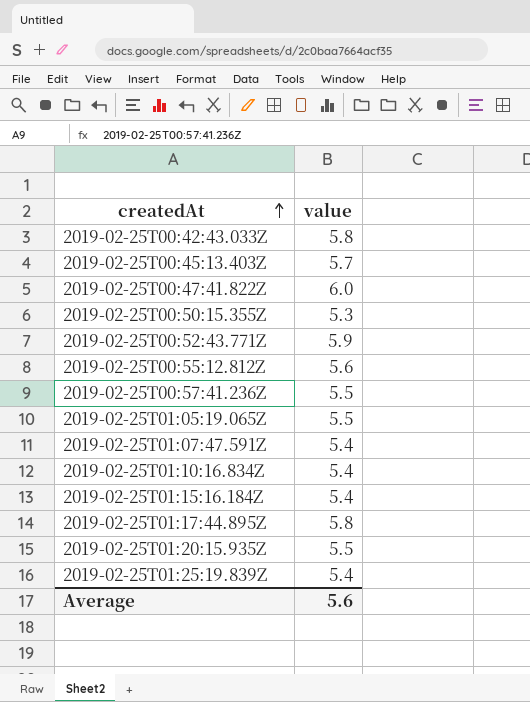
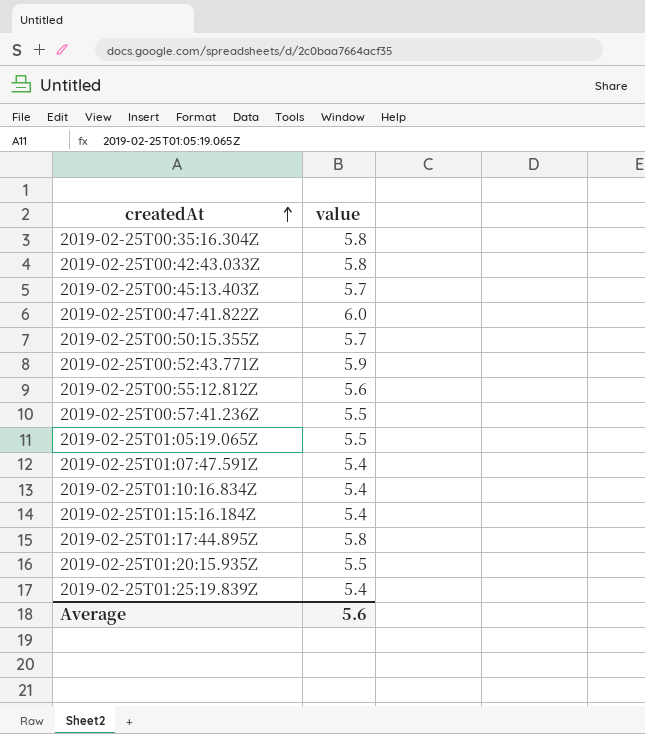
row 2019-02-25T00:35:16.304Z: none -> 5.8
2019-02-25T00:50:15.355Z | value: 5.3 -> 5.7

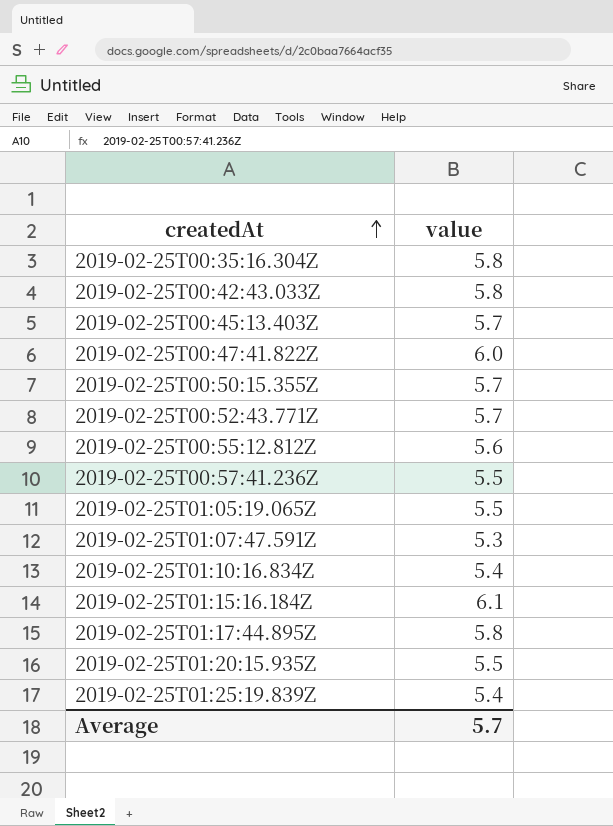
2019-02-25T00:52:43.771Z | value: 5.9 -> 5.7
2019-02-25T01:07:47.591Z | value: 5.4 -> 5.3
2019-02-25T01:15:16.184Z | value: 5.4 -> 6.1
Average | value: 5.6 -> 5.7

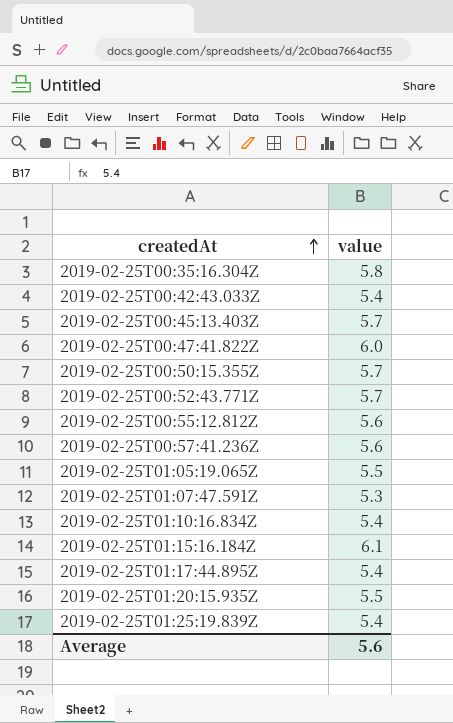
2019-02-25T00:42:43.033Z | value: 5.8 -> 5.4
2019-02-25T00:57:41.236Z | value: 5.5 -> 5.6
2019-02-25T01:17:44.895Z | value: 5.8 -> 5.4
Average | value: 5.7 -> 5.6

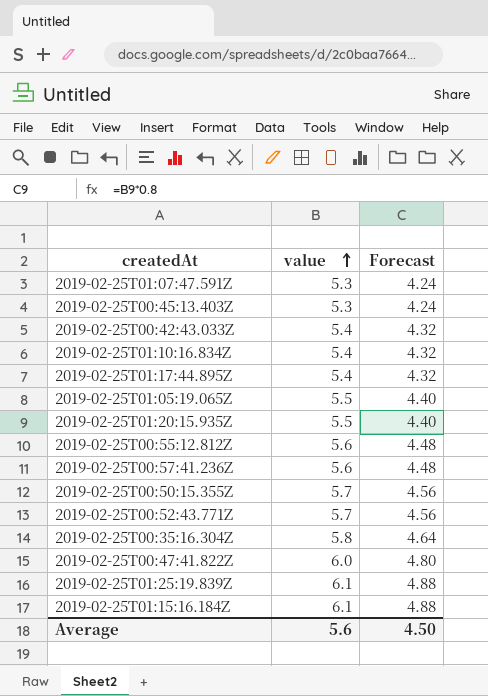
row order: createdAt ascending -> value ascending
column Forecast | formula: none -> [value] * 0.8
2019-02-25T00:45:13.403Z | value: 5.7 -> 5.3
2019-02-25T01:25:19.839Z | value: 5.4 -> 6.1

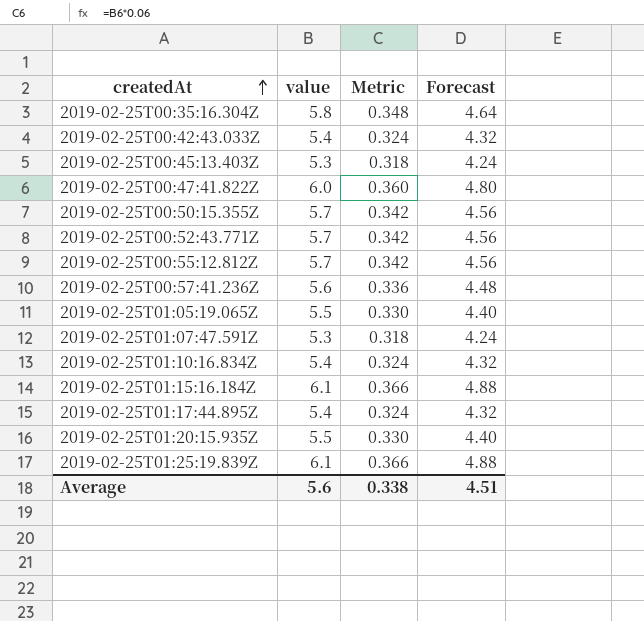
row order: value ascending -> createdAt ascending
column Metric | formula: none -> [value] * 0.06
2019-02-25T00:55:12.812Z | value: 5.6 -> 5.7
2019-02-25T00:55:12.812Z | Forecast: 4.48 -> 4.56
Average | Forecast: 4.50 -> 4.51

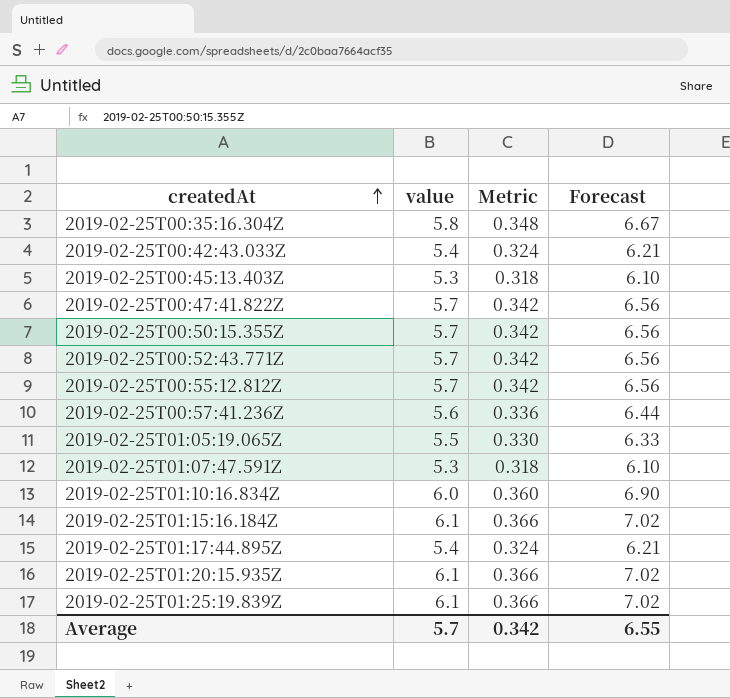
column Forecast | formula: [value] * 0.8 -> [value] * 1.15
2019-02-25T00:47:41.822Z | value: 6.0 -> 5.7
2019-02-25T00:47:41.822Z | Metric: 0.360 -> 0.342
2019-02-25T01:10:16.834Z | value: 5.4 -> 6.0
2019-02-25T01:10:16.834Z | Metric: 0.324 -> 0.360
2019-02-25T01:20:15.935Z | value: 5.5 -> 6.1
2019-02-25T01:20:15.935Z | Metric: 0.330 -> 0.366
Average | value: 5.6 -> 5.7
Average | Metric: 0.338 -> 0.342
Average | Forecast: 4.51 -> 6.55

